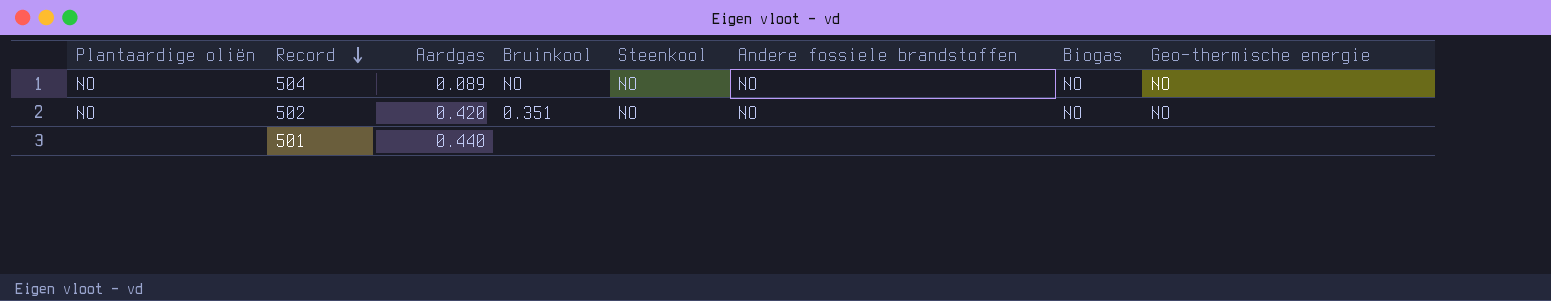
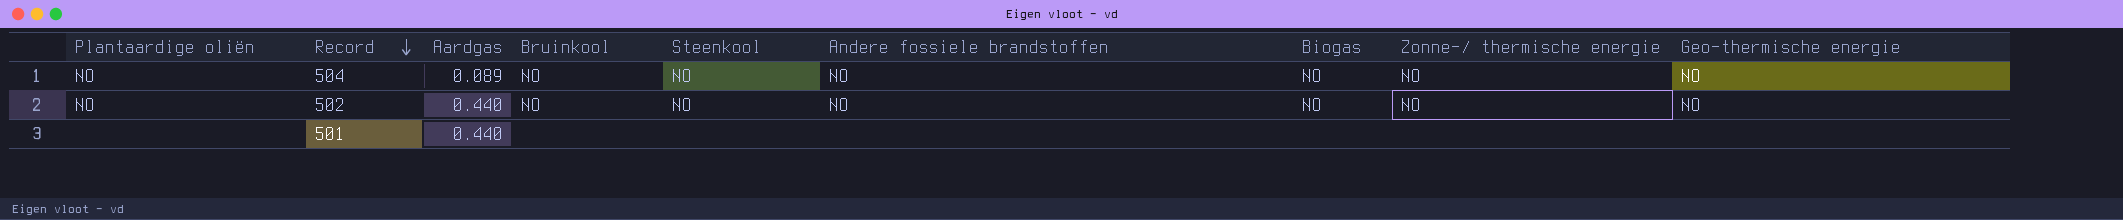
column Zonne-/ thermische energie | position: none -> 8
502 | Aardgas: 0.420 -> 0.440
502 | Bruinkool: 0.351 -> NO

